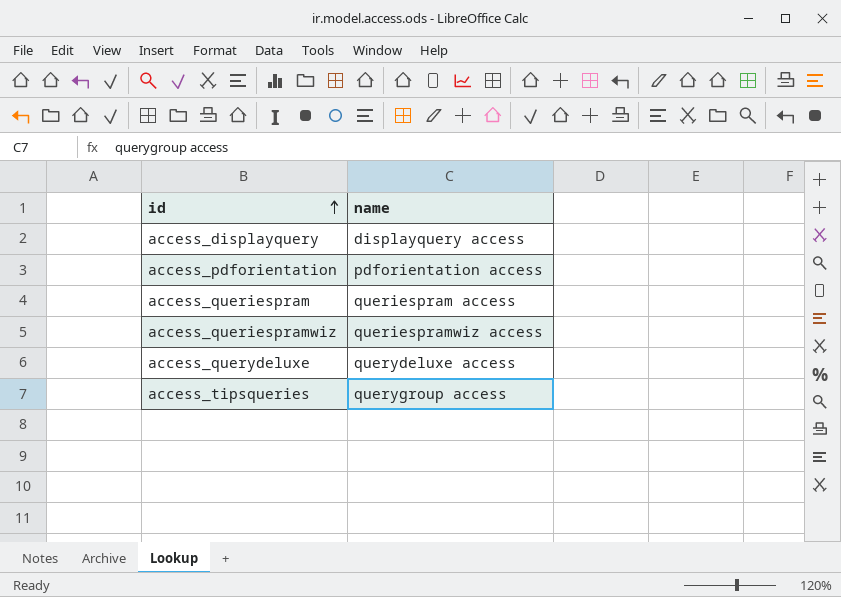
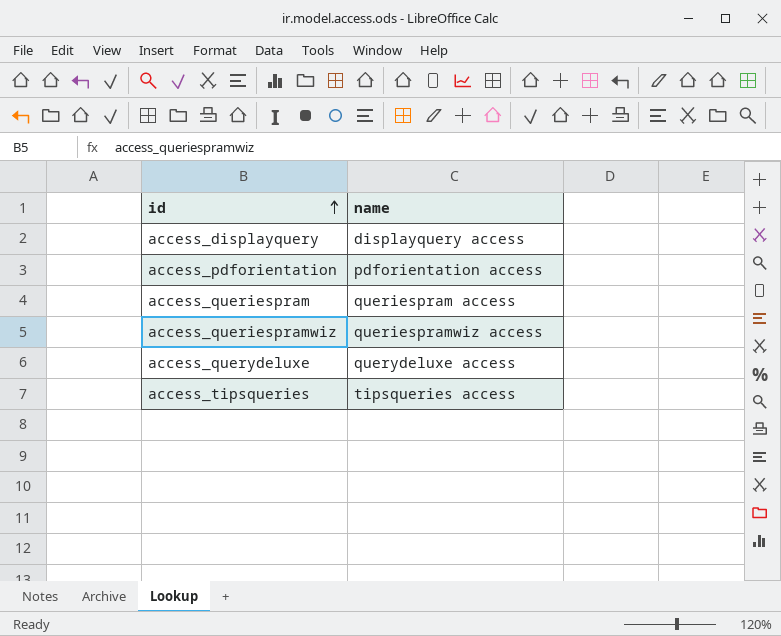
access_tipsqueries | name: querygroup access -> tipsqueries access

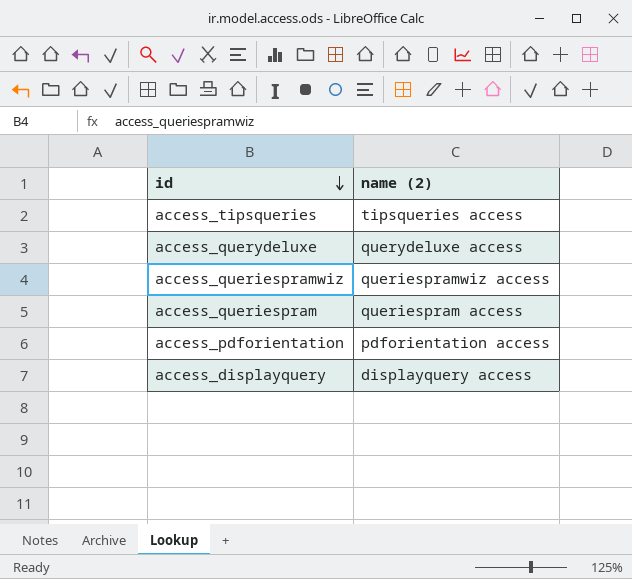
row order: id ascending -> id descending
column name: name -> name (2)

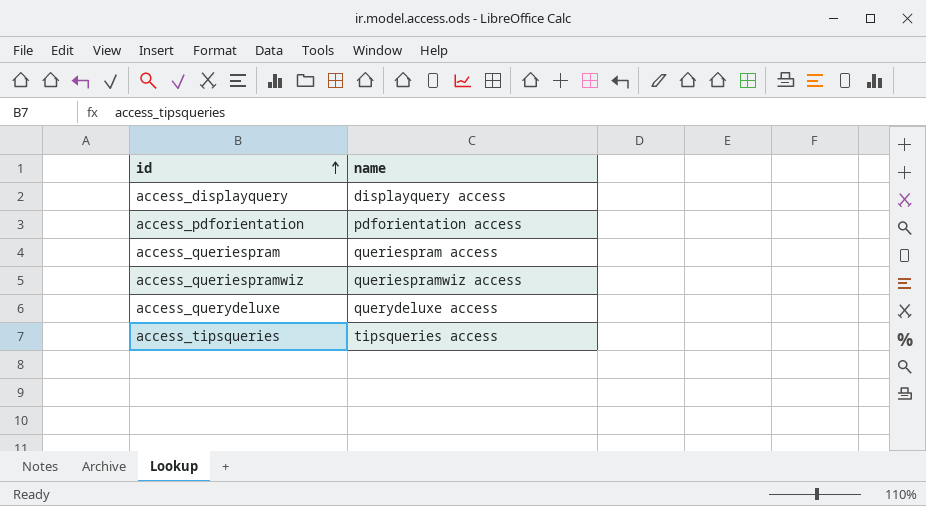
row order: id descending -> id ascending
column name: name (2) -> name

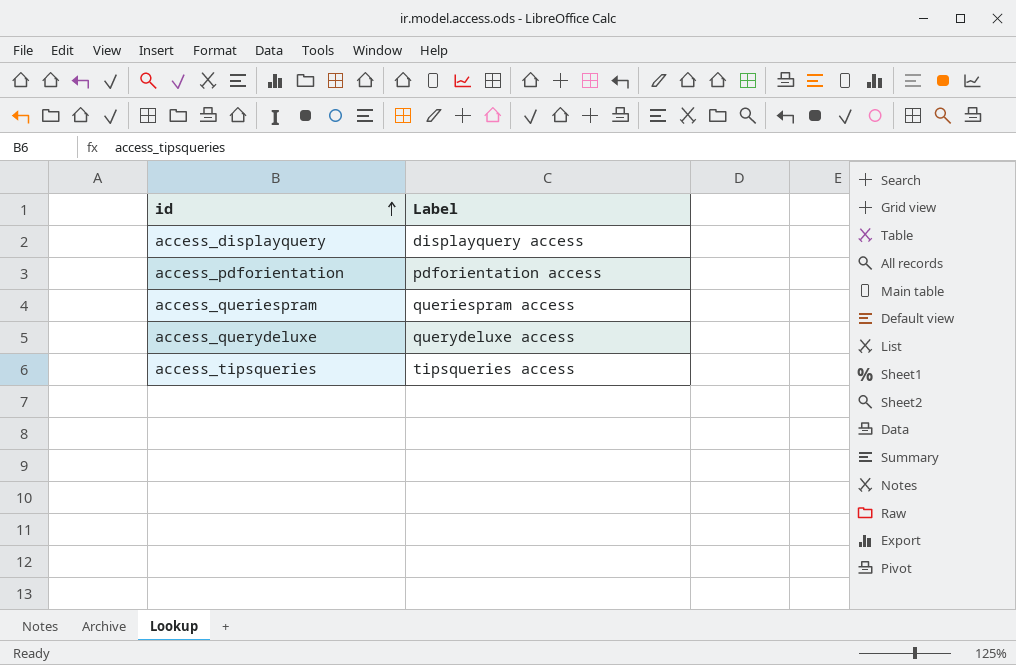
column name: name -> Label
row access_queriespramwiz: queriespramwiz access -> none

